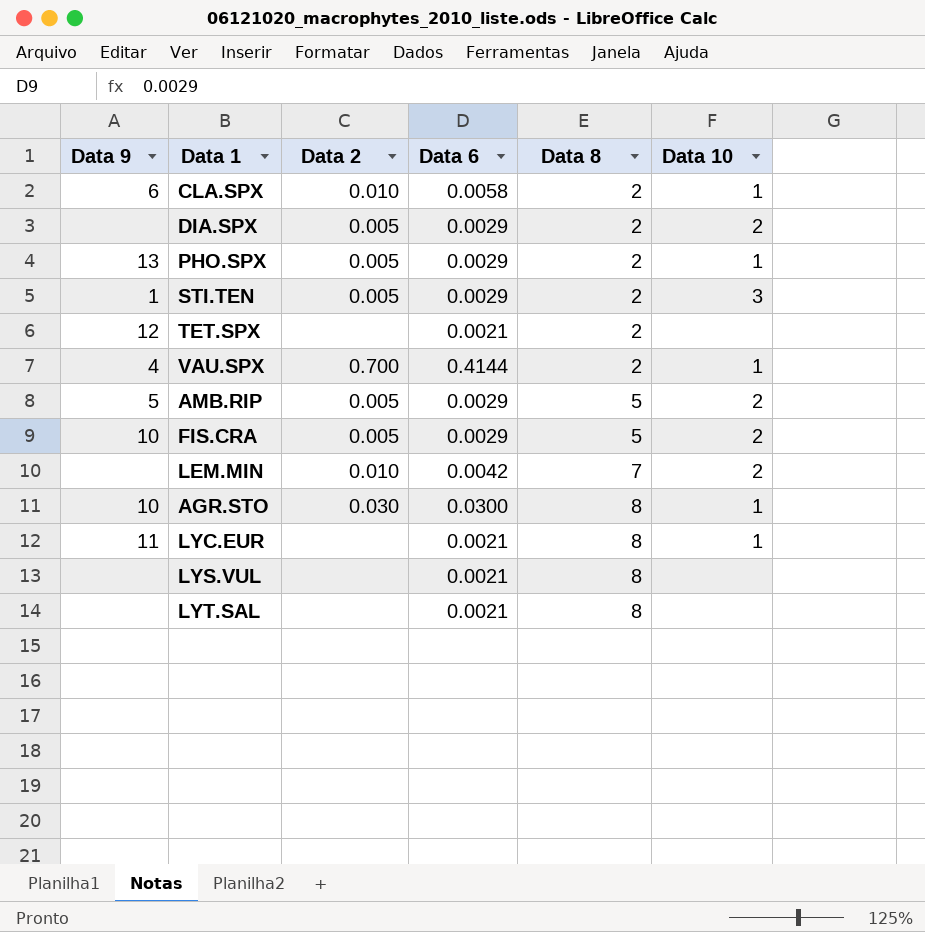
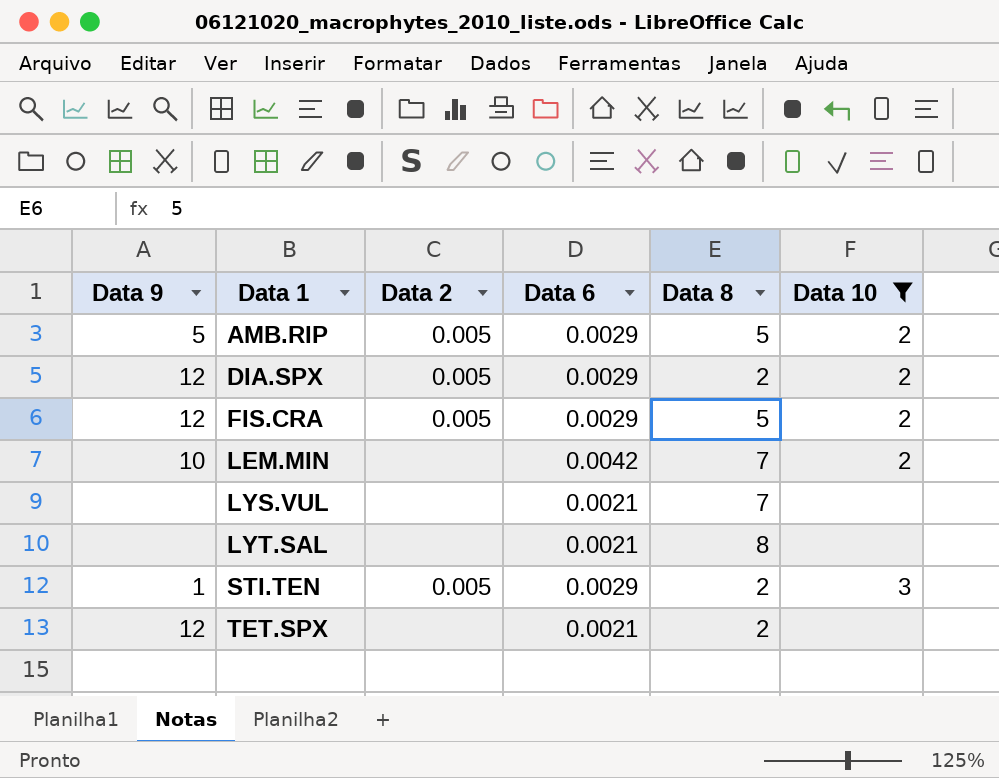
filter: none -> Data 10 != 1
row order: Data 8 ascending -> Data 1 ascending
DIA.SPX | Data 9: none -> 12
FIS.CRA | Data 9: 10 -> 12
LEM.MIN | Data 9: none -> 10
LEM.MIN | Data 2: 0.010 -> none
LYS.VUL | Data 8: 8 -> 7

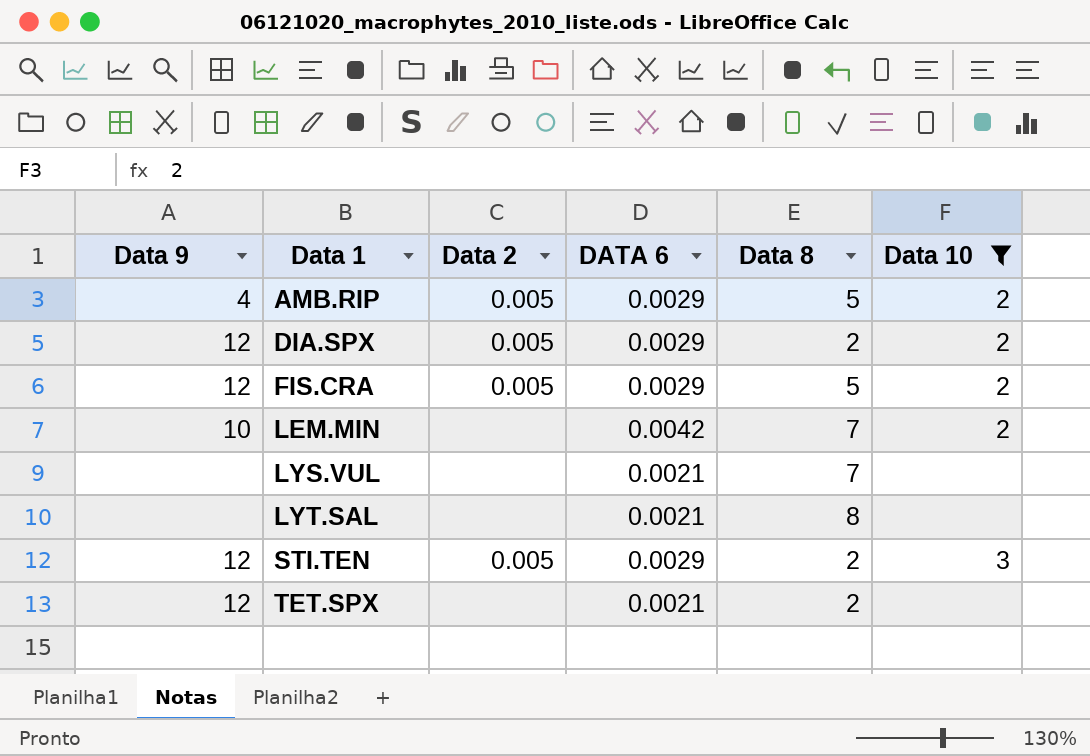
column name: Data 6 -> DATA 6
AMB.RIP | Data 9: 5 -> 4
STI.TEN | Data 9: 1 -> 12

